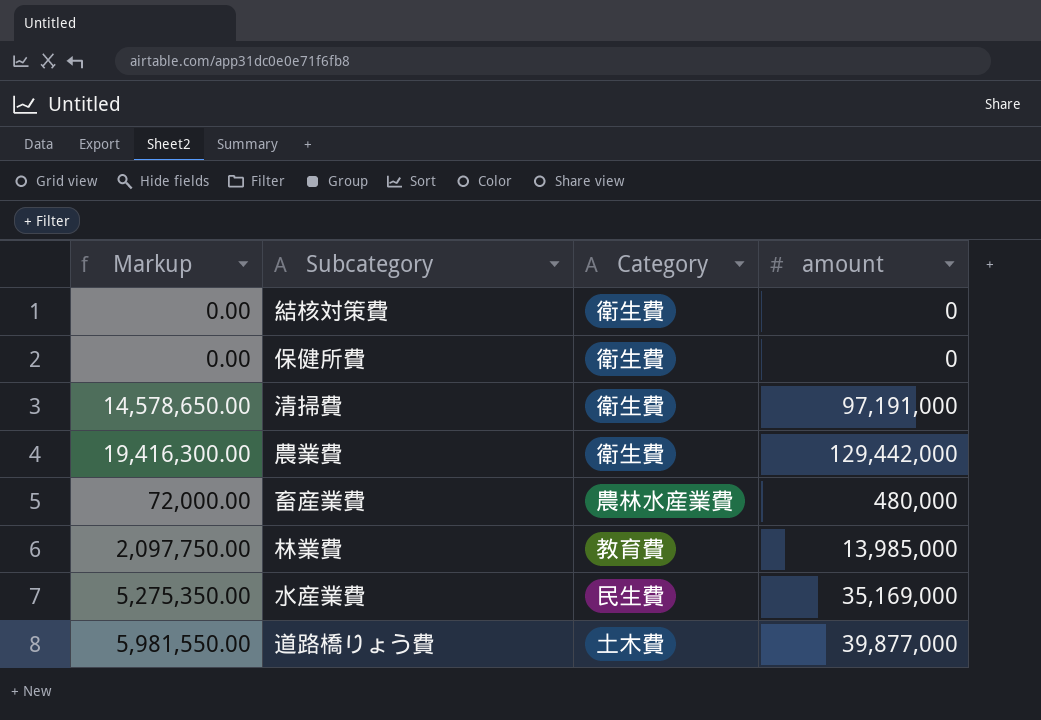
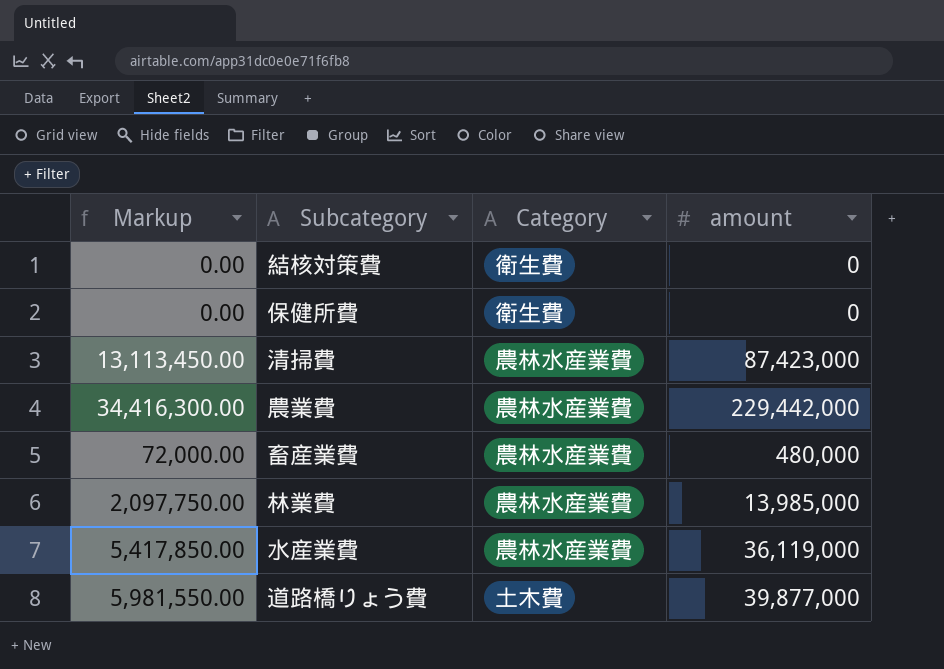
清掃費 | Markup: 14,578,650.00 -> 13,113,450.00
清掃費 | Category: 衛生費 -> 農林水産業費
清掃費 | amount: 97,191,000 -> 87,423,000
農業費 | Markup: 19,416,300.00 -> 34,416,300.00
農業費 | Category: 衛生費 -> 農林水産業費
農業費 | amount: 129,442,000 -> 229,442,000
林業費 | Category: 教育費 -> 農林水産業費
水産業費 | Markup: 5,275,350.00 -> 5,417,850.00
水産業費 | Category: 民生費 -> 農林水産業費
水産業費 | amount: 35,169,000 -> 36,119,000

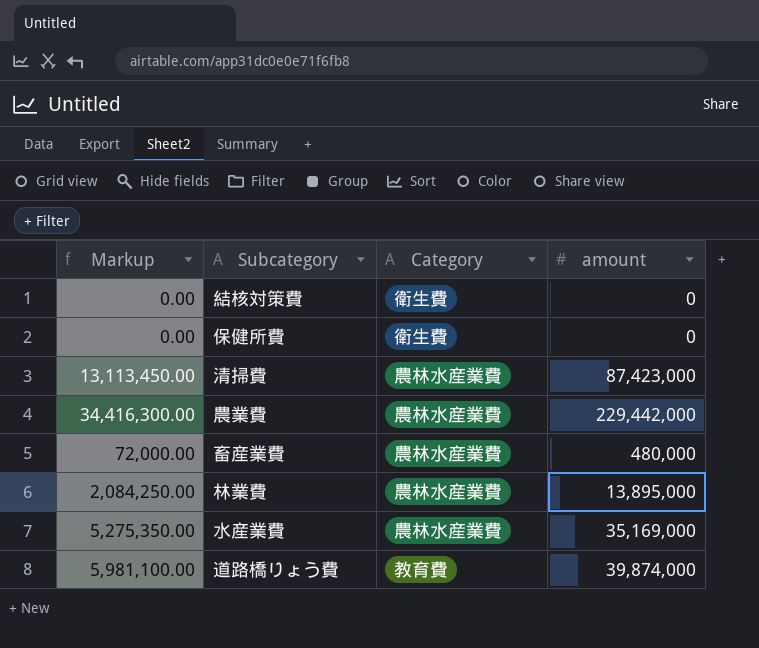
林業費 | Markup: 2,097,750.00 -> 2,084,250.00
林業費 | amount: 13,985,000 -> 13,895,000
水産業費 | Markup: 5,417,850.00 -> 5,275,350.00
水産業費 | amount: 36,119,000 -> 35,169,000
道路橋りょう費 | Markup: 5,981,550.00 -> 5,981,100.00
道路橋りょう費 | Category: 土木費 -> 教育費
道路橋りょう費 | amount: 39,877,000 -> 39,874,000

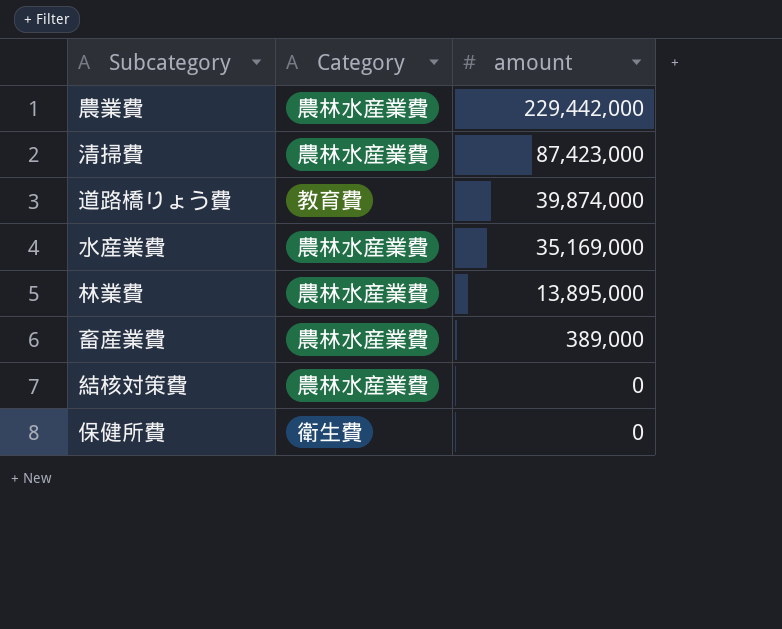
row order: none -> amount descending
column Markup | formula: [amount] * 0.15 -> none
畜産業費 | amount: 480,000 -> 389,000
結核対策費 | Category: 衛生費 -> 農林水産業費

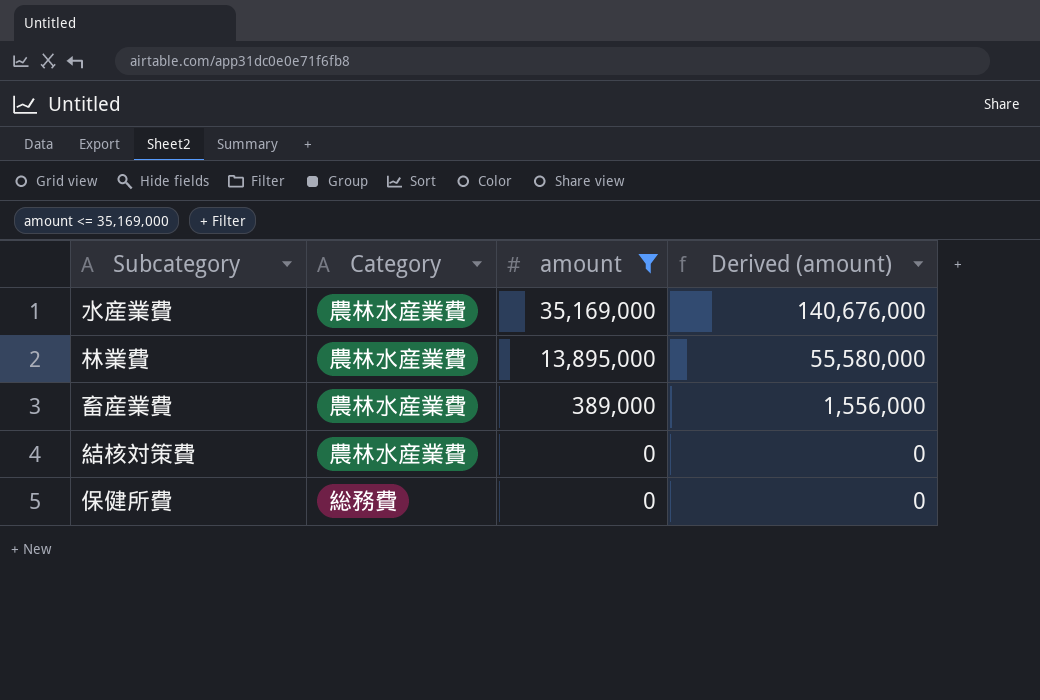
filter: none -> amount <= 35,169,000
column Derived (amount) | formula: none -> [amount] * 4
保健所費 | Category: 衛生費 -> 総務費

